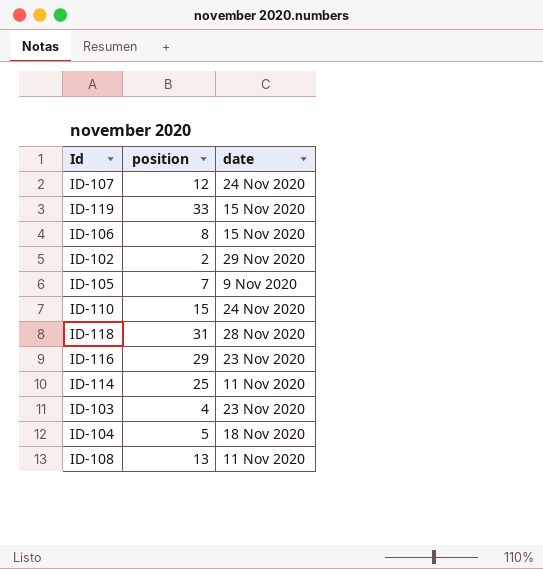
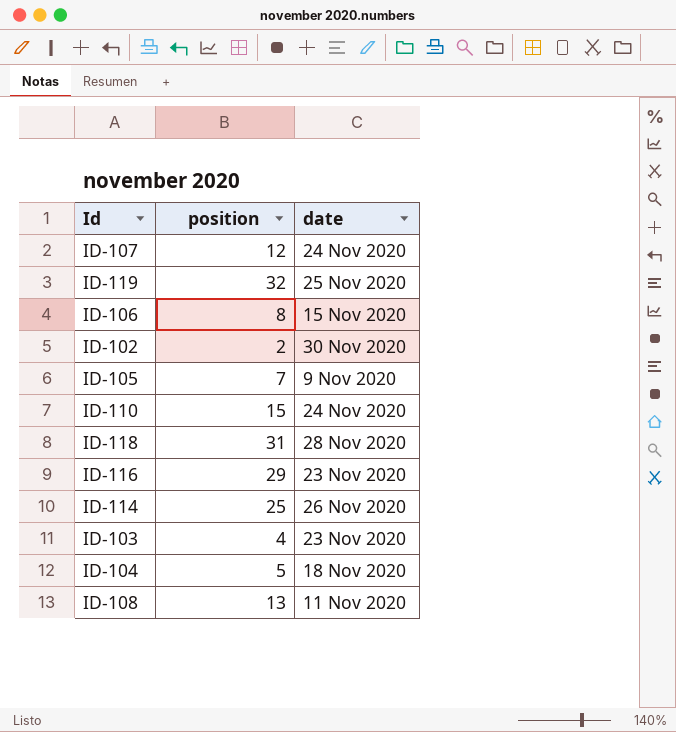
ID-119 | position: 33 -> 32
ID-119 | date: 15 Nov 2020 -> 25 Nov 2020
ID-102 | date: 29 Nov 2020 -> 30 Nov 2020
ID-114 | date: 11 Nov 2020 -> 26 Nov 2020

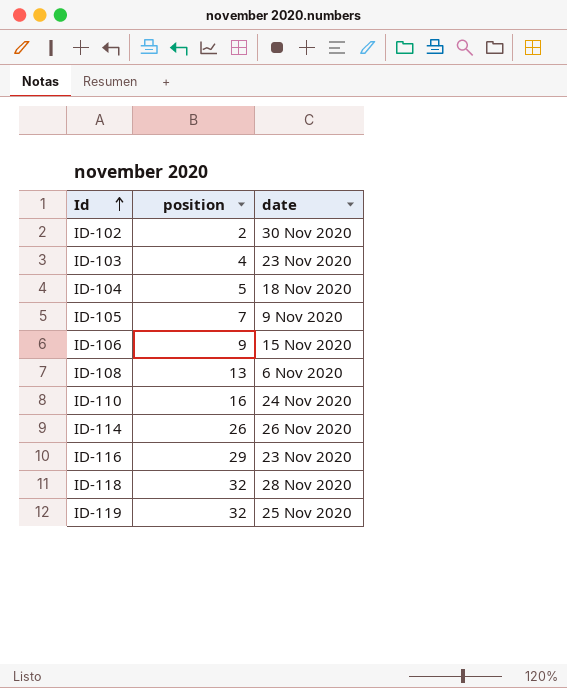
row order: none -> Id ascending
row ID-107: 12 | 24 Nov 2020 -> none
ID-106 | position: 8 -> 9
ID-108 | date: 11 Nov 2020 -> 6 Nov 2020
ID-110 | position: 15 -> 16
ID-114 | position: 25 -> 26
ID-118 | position: 31 -> 32

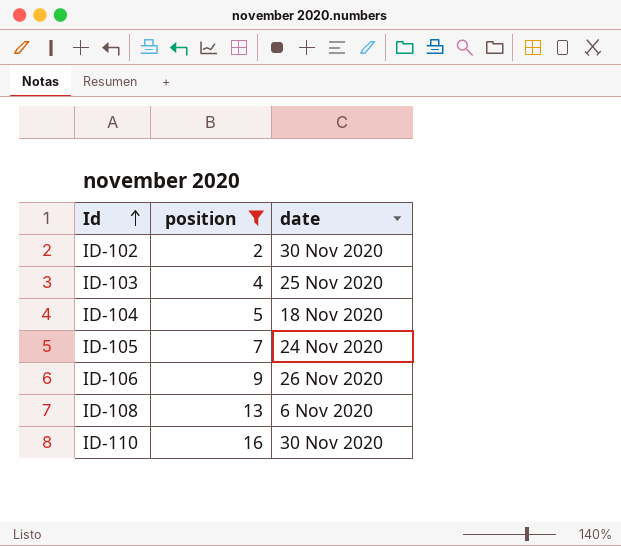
filter: none -> position <= 16
ID-103 | date: 23 Nov 2020 -> 25 Nov 2020
ID-105 | date: 9 Nov 2020 -> 24 Nov 2020
ID-106 | date: 15 Nov 2020 -> 26 Nov 2020
ID-110 | date: 24 Nov 2020 -> 30 Nov 2020

